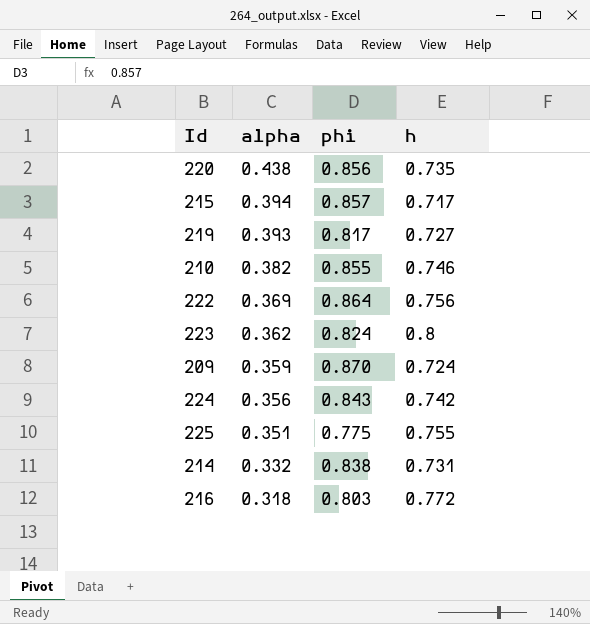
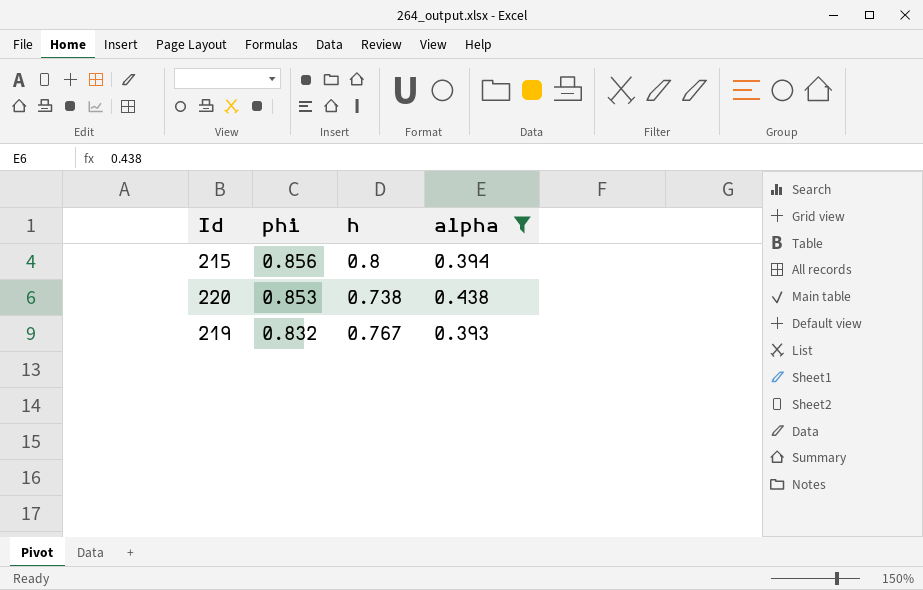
filter: none -> alpha >= 0.393
row order: alpha descending -> phi descending
column alpha | position: 2 -> 4
215 | phi: 0.857 -> 0.856
215 | h: 0.717 -> 0.8
220 | phi: 0.856 -> 0.853
220 | h: 0.735 -> 0.738
219 | phi: 0.817 -> 0.832
219 | h: 0.727 -> 0.767

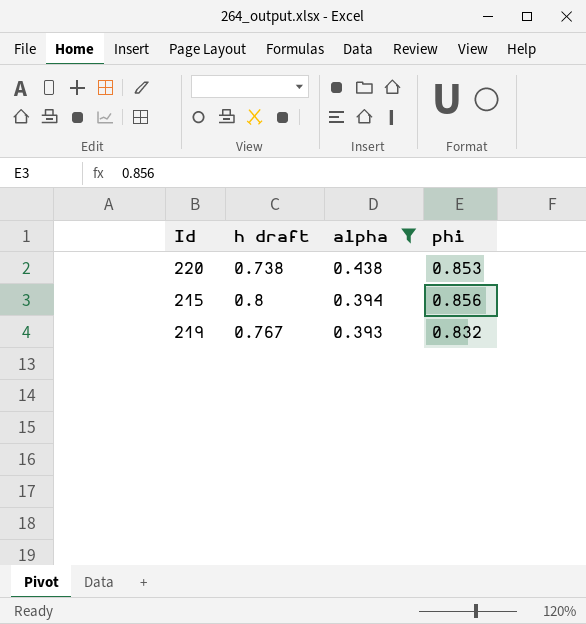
row order: phi descending -> alpha descending
column name: h -> h draft
column phi | position: 2 -> 4

